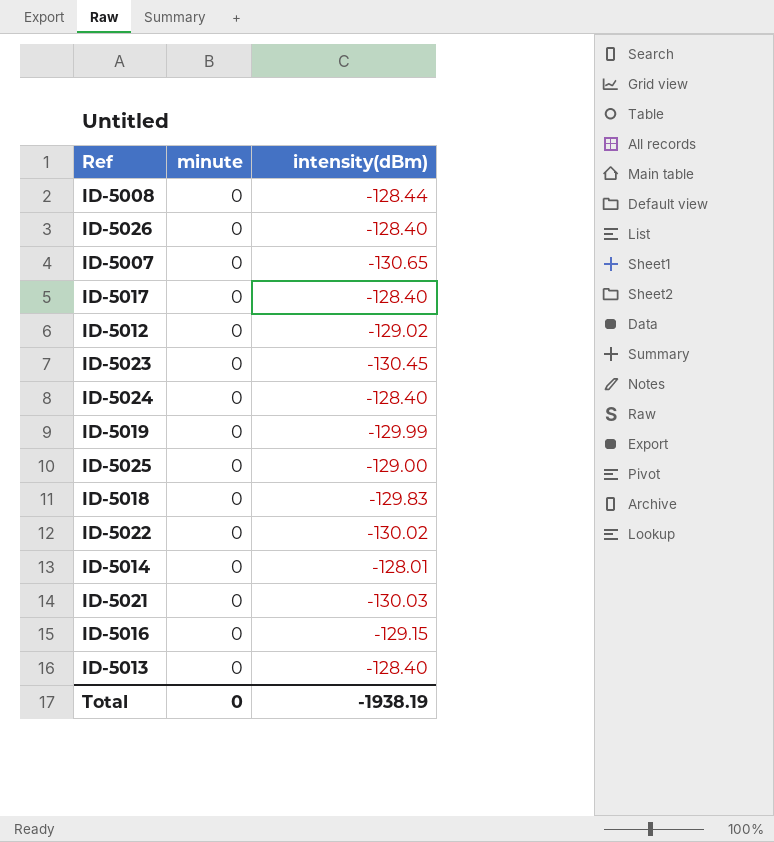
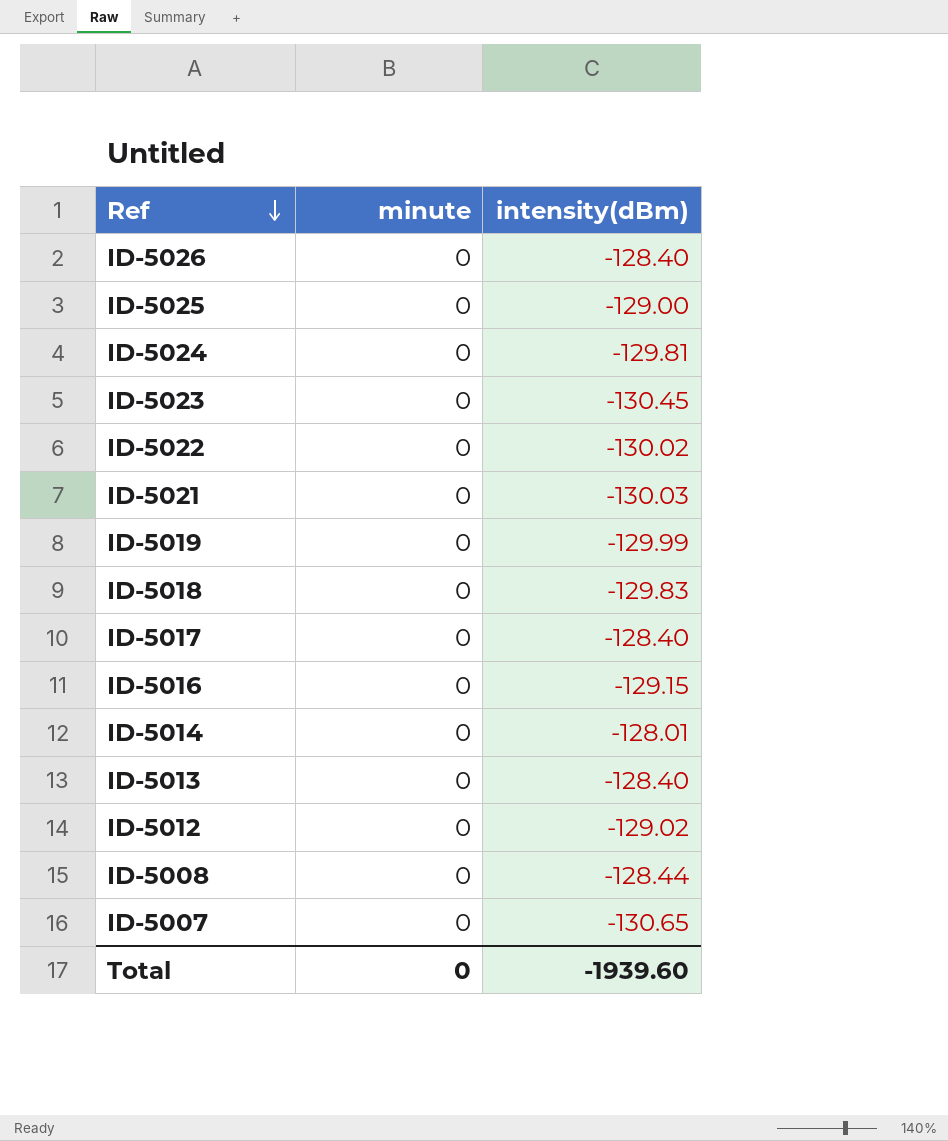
row order: none -> Ref descending
ID-5024 | intensity(dBm): -128.40 -> -129.81
Total | intensity(dBm): -1938.19 -> -1939.60

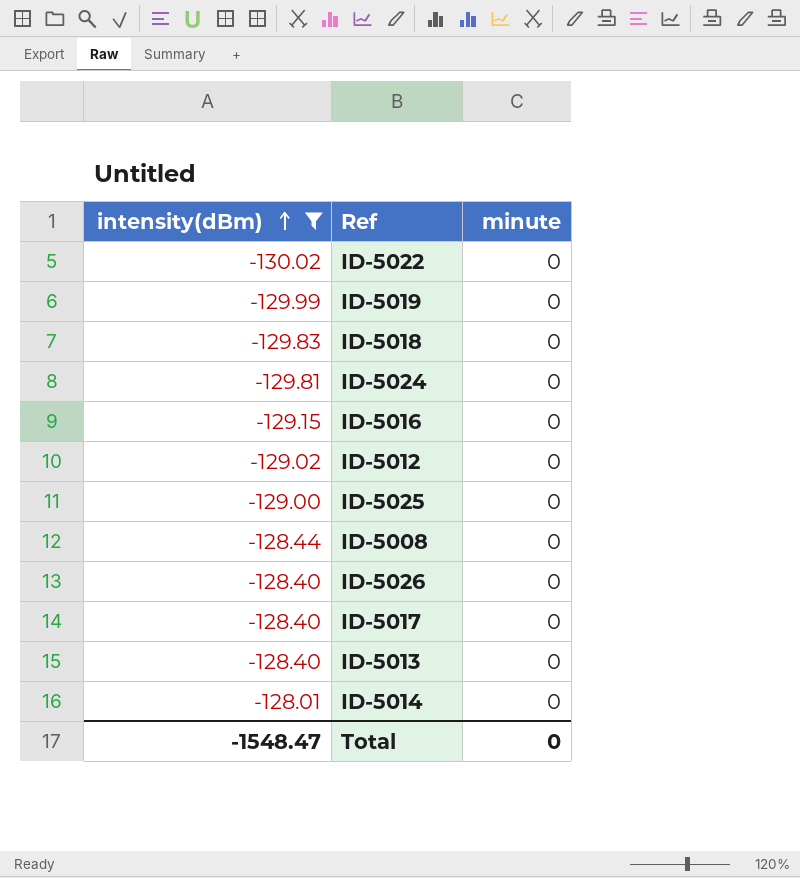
filter: none -> intensity(dBm) >= -130.02
row order: Ref descending -> intensity(dBm) ascending
column intensity(dBm) | position: 3 -> 1
Total | intensity(dBm): -1939.60 -> -1548.47

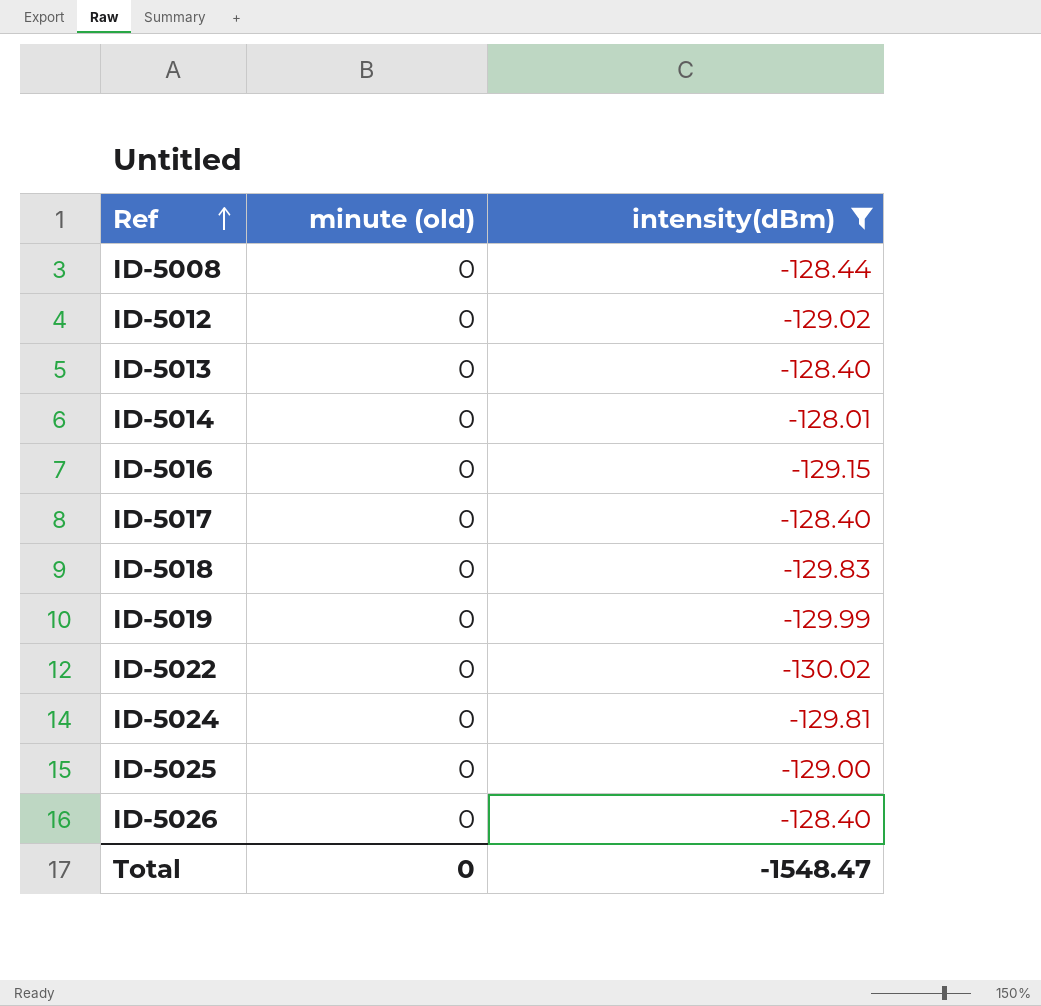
row order: intensity(dBm) ascending -> Ref ascending
column name: minute -> minute (old)
column intensity(dBm) | position: 1 -> 3

